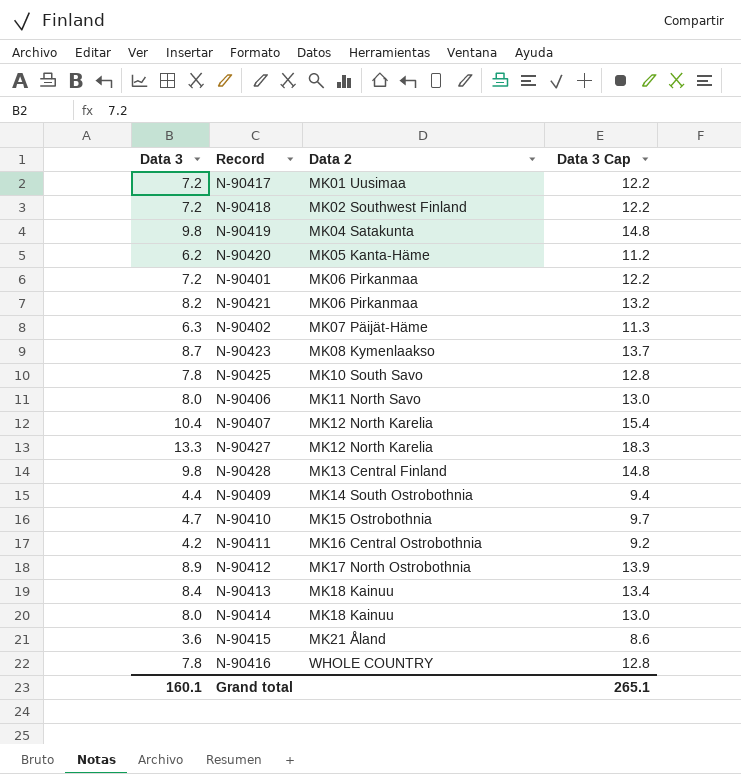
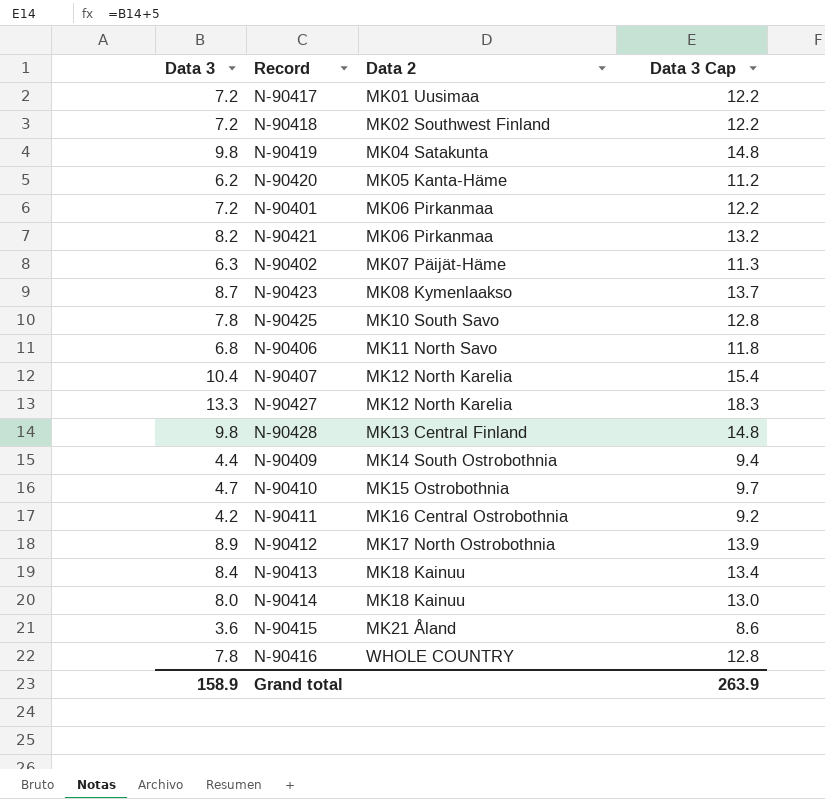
N-90406 | Data 3: 8.0 -> 6.8
N-90406 | Data 3 Cap: 13.0 -> 11.8
Grand total | Data 3: 160.1 -> 158.9
Grand total | Data 3 Cap: 265.1 -> 263.9

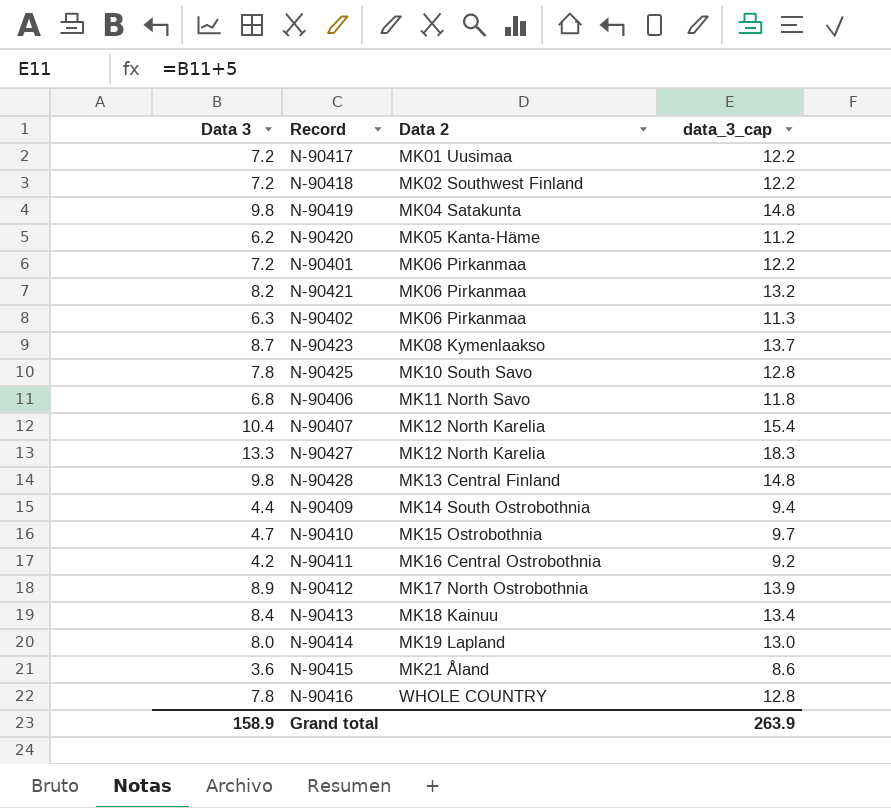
column name: Data 3 Cap -> data_3_cap
N-90402 | Data 2: MK07 Päijät-Häme -> MK06 Pirkanmaa
N-90414 | Data 2: MK18 Kainuu -> MK19 Lapland

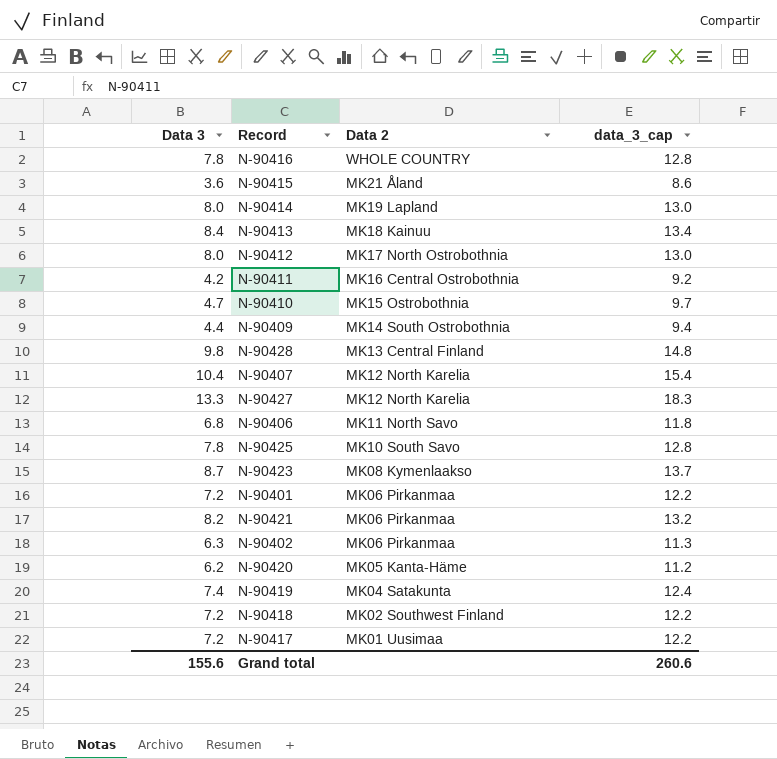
row order: Data 2 ascending -> Data 2 descending
N-90412 | Data 3: 8.9 -> 8.0
N-90412 | data_3_cap: 13.9 -> 13.0
N-90419 | Data 3: 9.8 -> 7.4
N-90419 | data_3_cap: 14.8 -> 12.4
Grand total | Data 3: 158.9 -> 155.6
Grand total | data_3_cap: 263.9 -> 260.6

